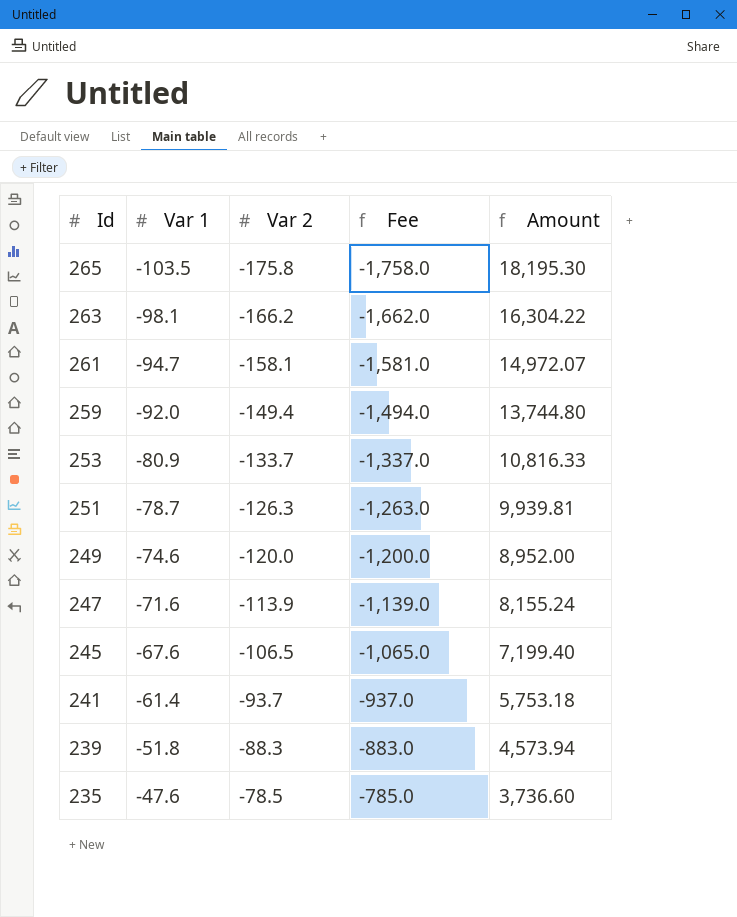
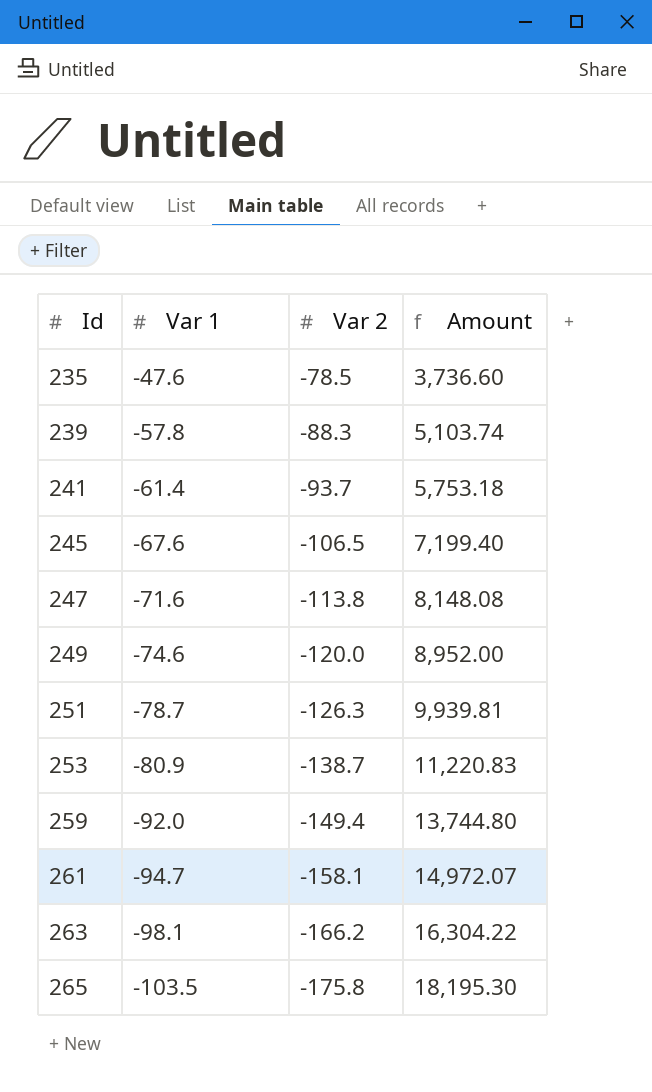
row order: Id descending -> Id ascending
column Fee | formula: [Var 2] * 10 -> none
239 | Var 1: -51.8 -> -57.8
239 | Amount: 4,573.94 -> 5,103.74
247 | Var 2: -113.9 -> -113.8
247 | Amount: 8,155.24 -> 8,148.08
253 | Var 2: -133.7 -> -138.7
253 | Amount: 10,816.33 -> 11,220.83

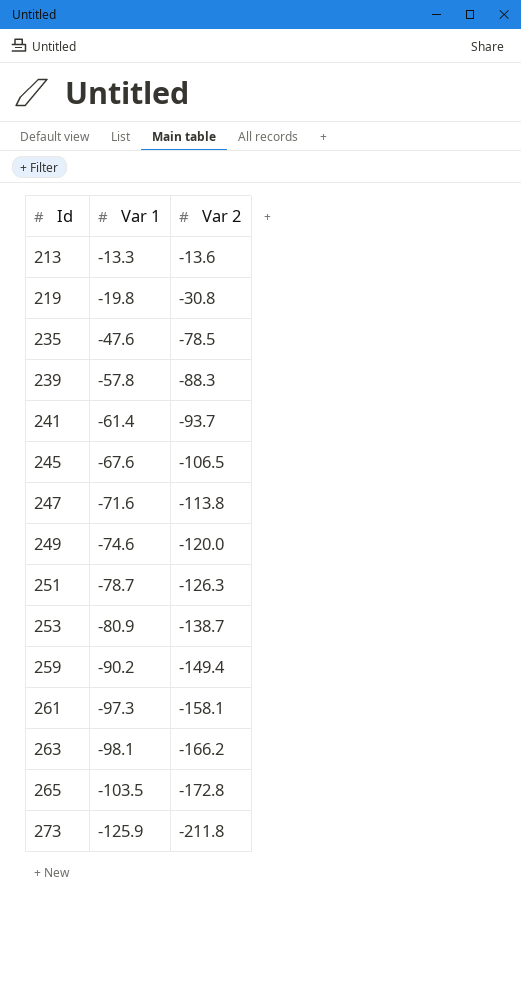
column Amount | formula: [Var 1] * [Var 2] -> none
row 213: none -> -13.3 | -13.6
row 219: none -> -19.8 | -30.8
259 | Var 1: -92.0 -> -90.2
261 | Var 1: -94.7 -> -97.3
265 | Var 2: -175.8 -> -172.8
row 273: none -> -125.9 | -211.8

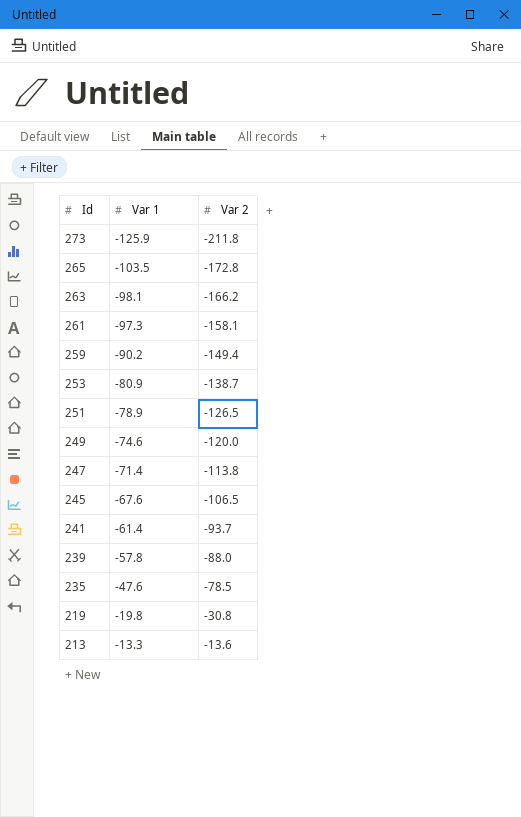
row order: Id ascending -> Id descending
251 | Var 1: -78.7 -> -78.9
251 | Var 2: -126.3 -> -126.5
247 | Var 1: -71.6 -> -71.4
239 | Var 2: -88.3 -> -88.0

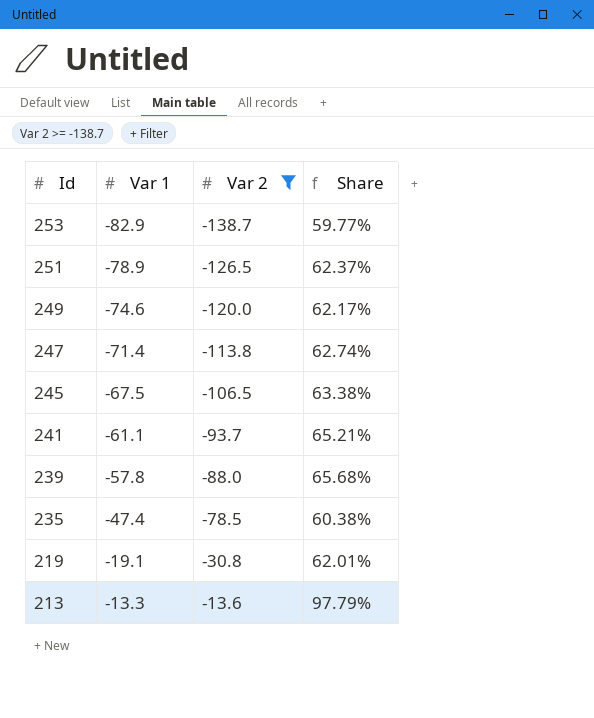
filter: none -> Var 2 >= -138.7
column Share | formula: none -> [Var 1] / [Var 2]
253 | Var 1: -80.9 -> -82.9
245 | Var 1: -67.6 -> -67.5
241 | Var 1: -61.4 -> -61.1
235 | Var 1: -47.6 -> -47.4
219 | Var 1: -19.8 -> -19.1

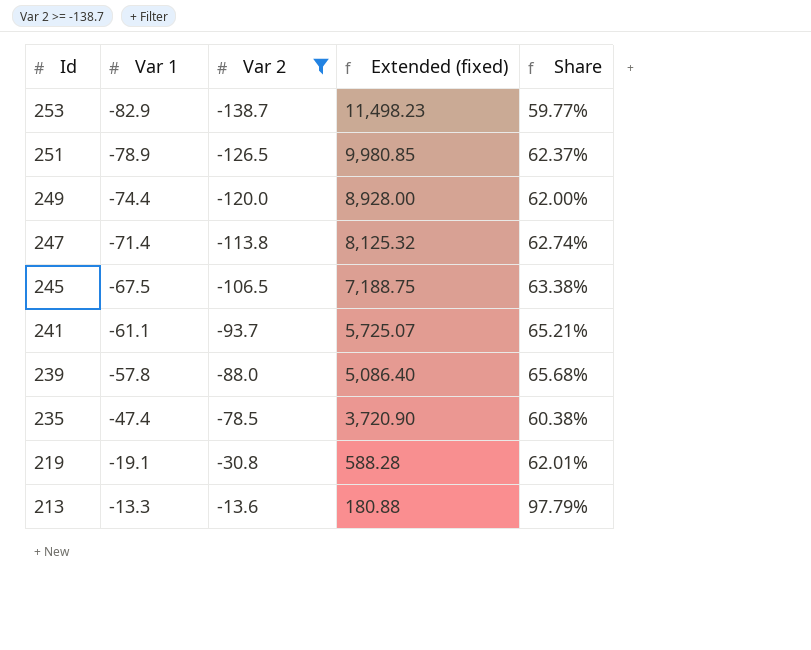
column Extended (fixed) | formula: none -> [Var 1] * [Var 2]
249 | Var 1: -74.6 -> -74.4
249 | Share: 62.17% -> 62.00%

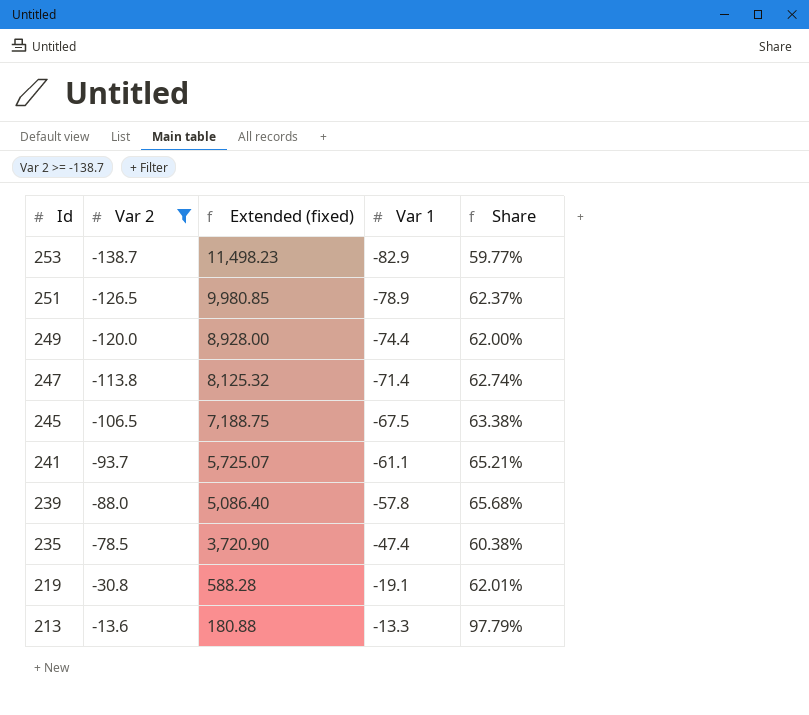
column Var 1 | position: 2 -> 4

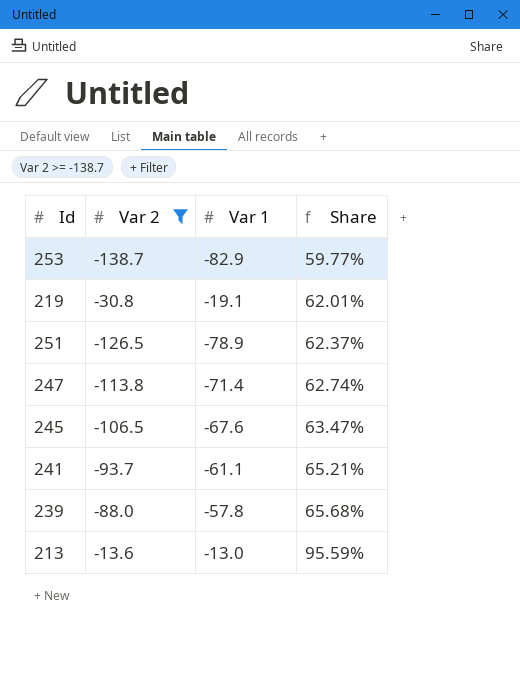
row order: Id descending -> Share ascending
column Extended (fixed) | formula: [Var 2] * [Var 1] -> none
row 249: -120.0 | 8,928.00 | -74.4 | 62.00% -> none
row 235: -78.5 | 3,720.90 | -47.4 | 60.38% -> none
245 | Var 1: -67.5 -> -67.6
245 | Share: 63.38% -> 63.47%
213 | Var 1: -13.3 -> -13.0
213 | Share: 97.79% -> 95.59%

